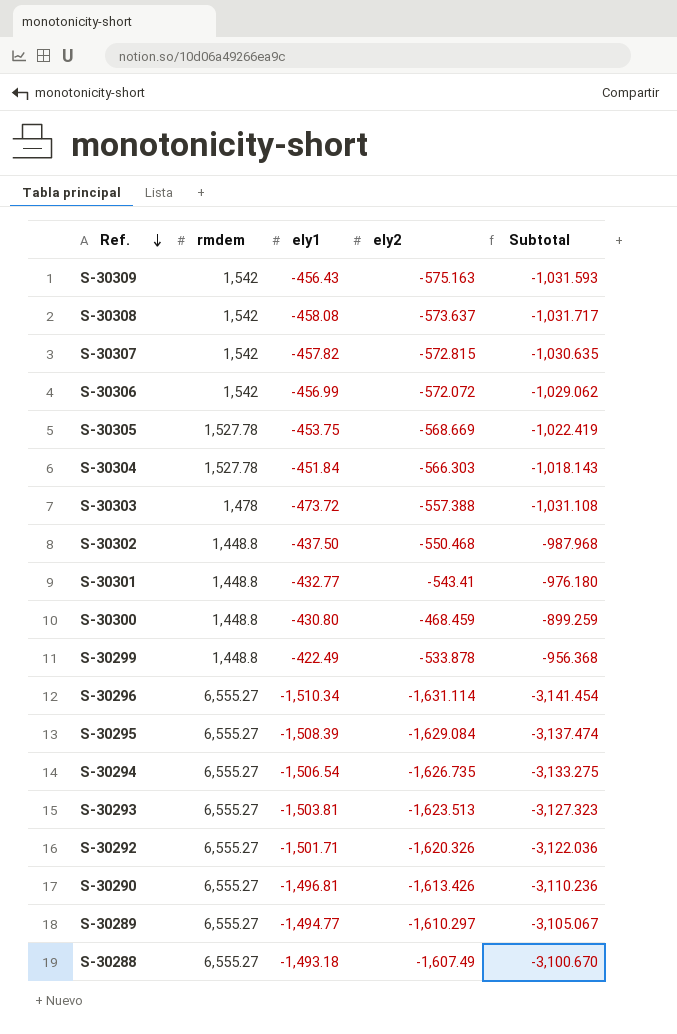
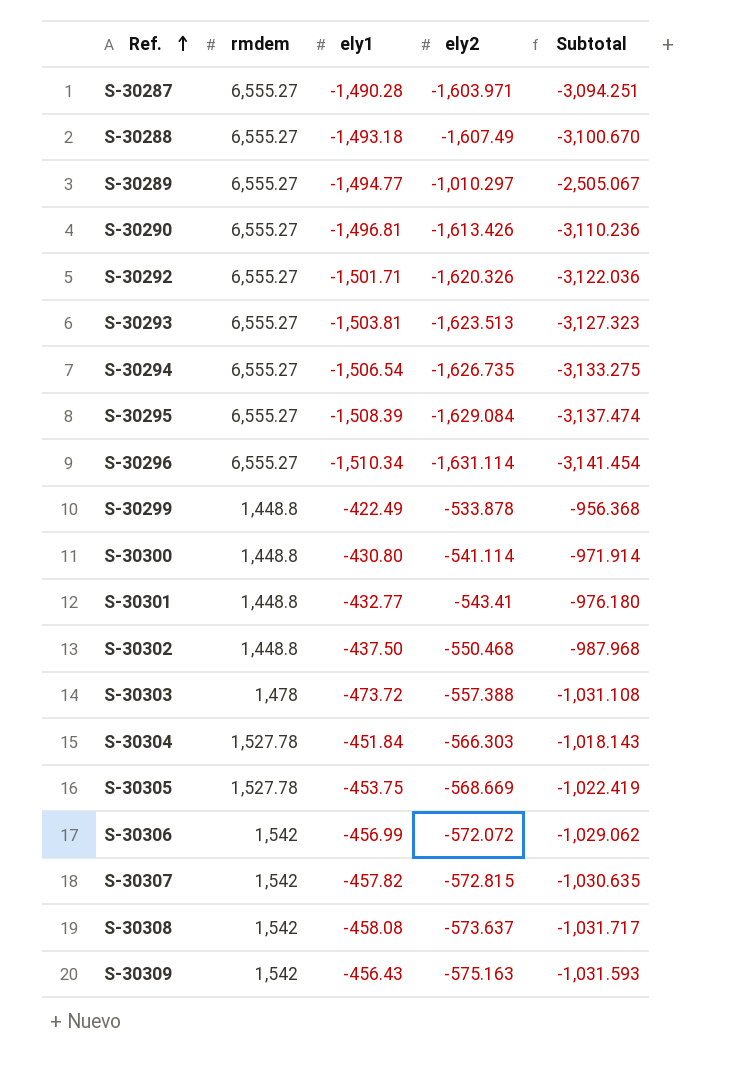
row order: Ref. descending -> Ref. ascending
row S-30287: none -> 6,555.27 | -1,490.28 | -1,603.971 | -3,094.251
S-30289 | ely2: -1,610.297 -> -1,010.297
S-30289 | Subtotal: -3,105.067 -> -2,505.067
S-30300 | ely2: -468.459 -> -541.114
S-30300 | Subtotal: -899.259 -> -971.914

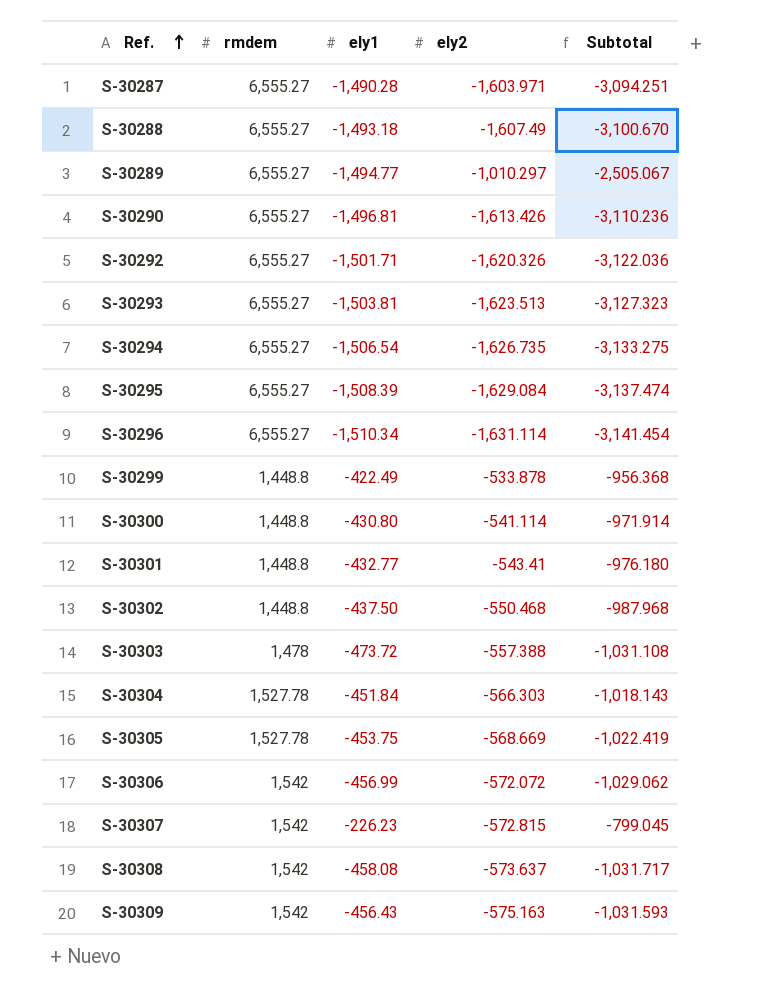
S-30307 | ely1: -457.82 -> -226.23
S-30307 | Subtotal: -1,030.635 -> -799.045

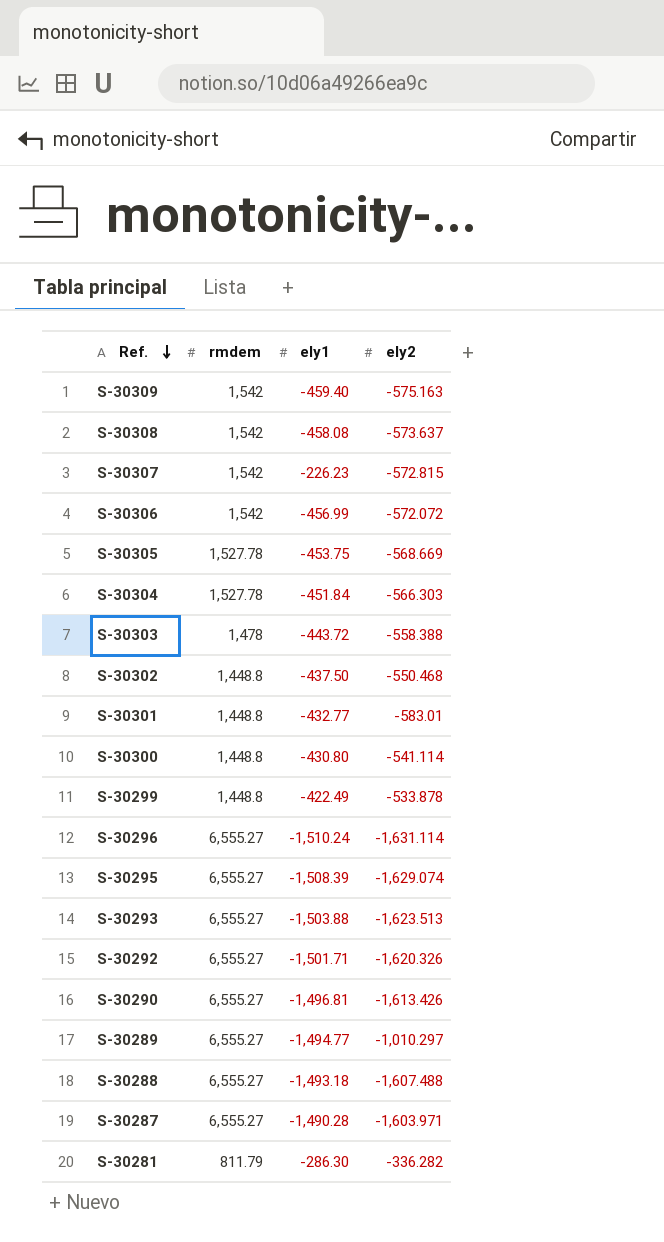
row order: Ref. ascending -> Ref. descending
column Subtotal | formula: [ely1] + [ely2] -> none
row S-30294: 6,555.27 | -1,506.54 | -1,626.735 | -3,133.275 -> none
S-30309 | ely1: -456.43 -> -459.40
S-30303 | ely1: -473.72 -> -443.72
S-30303 | ely2: -557.388 -> -558.388
S-30301 | ely2: -543.41 -> -583.01
S-30296 | ely1: -1,510.34 -> -1,510.24
S-30295 | ely2: -1,629.084 -> -1,629.074
S-30293 | ely1: -1,503.81 -> -1,503.88
S-30288 | ely2: -1,607.49 -> -1,607.488
row S-30281: none -> 811.79 | -286.30 | -336.282

